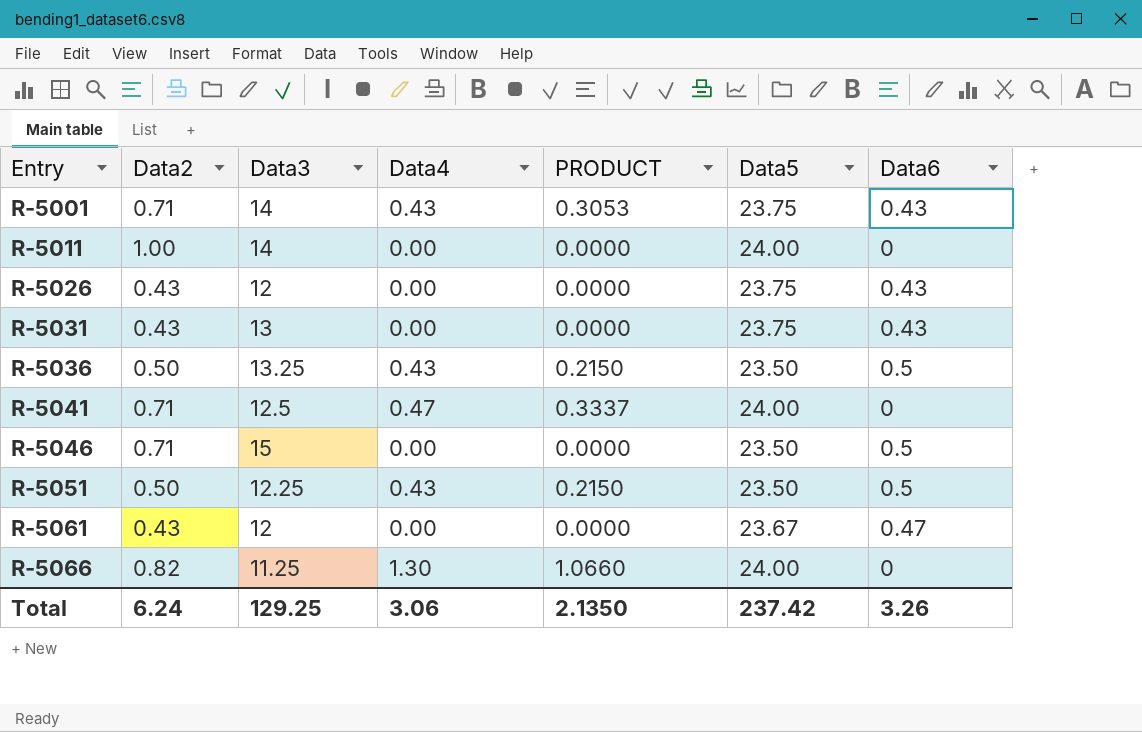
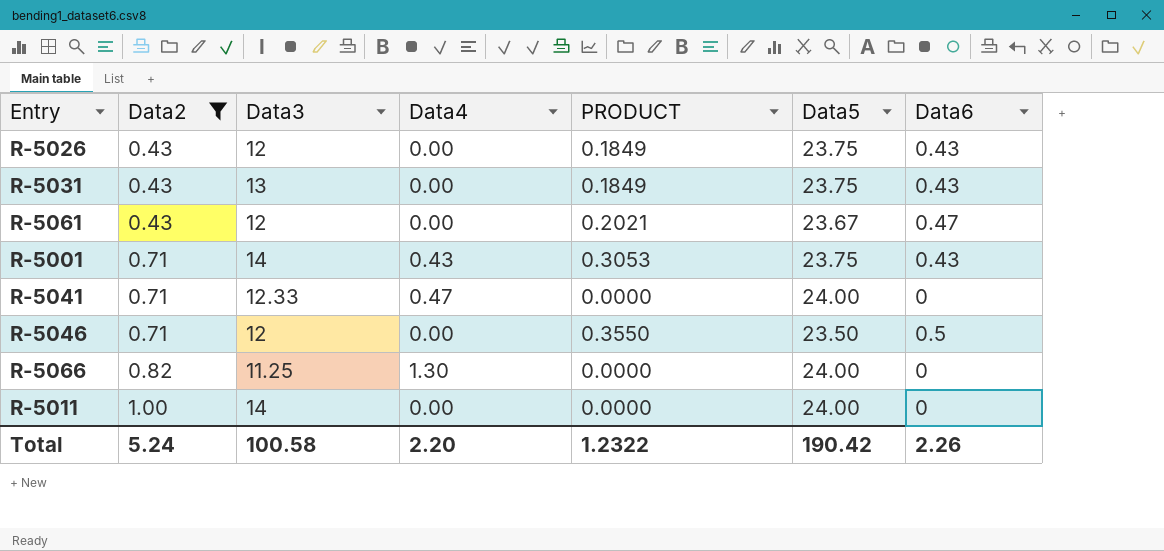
filter: none -> Data2 != 0.50
row order: Entry ascending -> Data2 ascending
column PRODUCT | formula: [Data2] * [Data4] -> [Data2] * [Data6]
R-5041 | Data3: 12.5 -> 12.33
R-5046 | Data3: 15 -> 12
Total | Data2: 6.24 -> 5.24
Total | Data3: 129.25 -> 100.58
Total | Data4: 3.06 -> 2.20
Total | PRODUCT: 2.1350 -> 1.2322
Total | Data5: 237.42 -> 190.42
Total | Data6: 3.26 -> 2.26

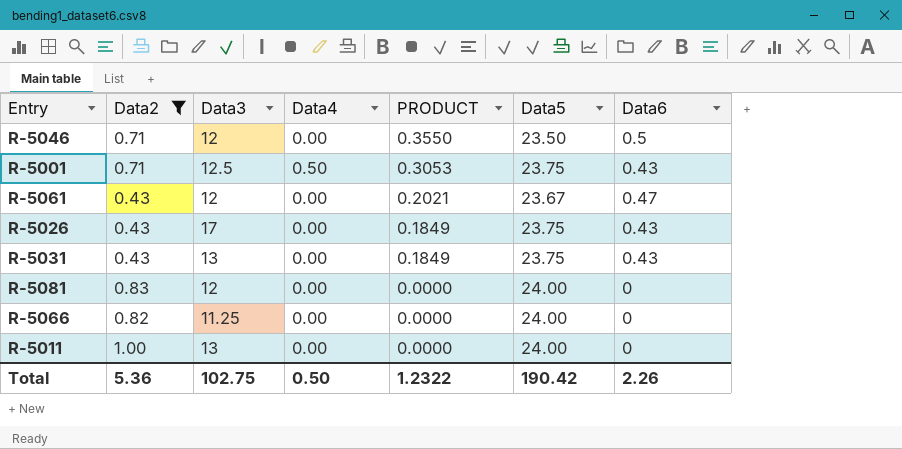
row order: Data2 ascending -> PRODUCT descending
row R-5041: 0.71 | 12.33 | 0.47 | 0.0000 | 24.00 | 0 -> none
R-5001 | Data3: 14 -> 12.5
R-5001 | Data4: 0.43 -> 0.50
R-5026 | Data3: 12 -> 17
row R-5081: none -> 0.83 | 12 | 0.00 | 0.0000 | 24.00 | 0
R-5066 | Data4: 1.30 -> 0.00
R-5011 | Data3: 14 -> 13
Total | Data2: 5.24 -> 5.36
Total | Data3: 100.58 -> 102.75
Total | Data4: 2.20 -> 0.50

